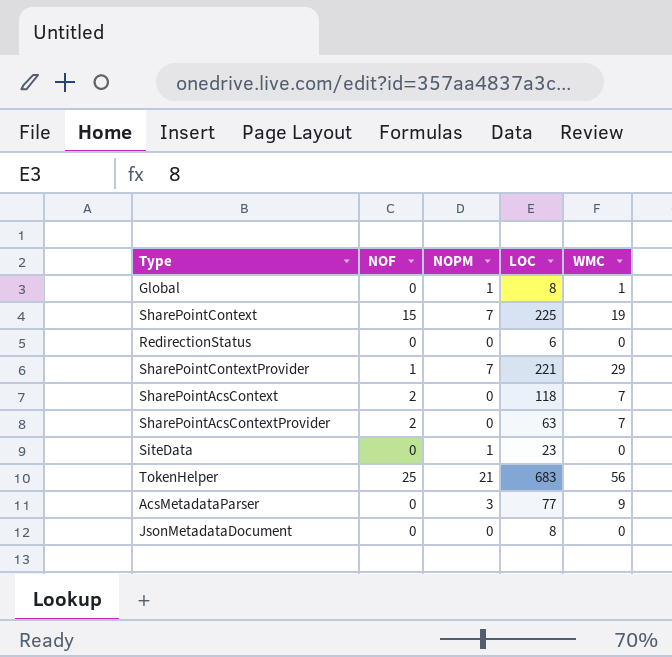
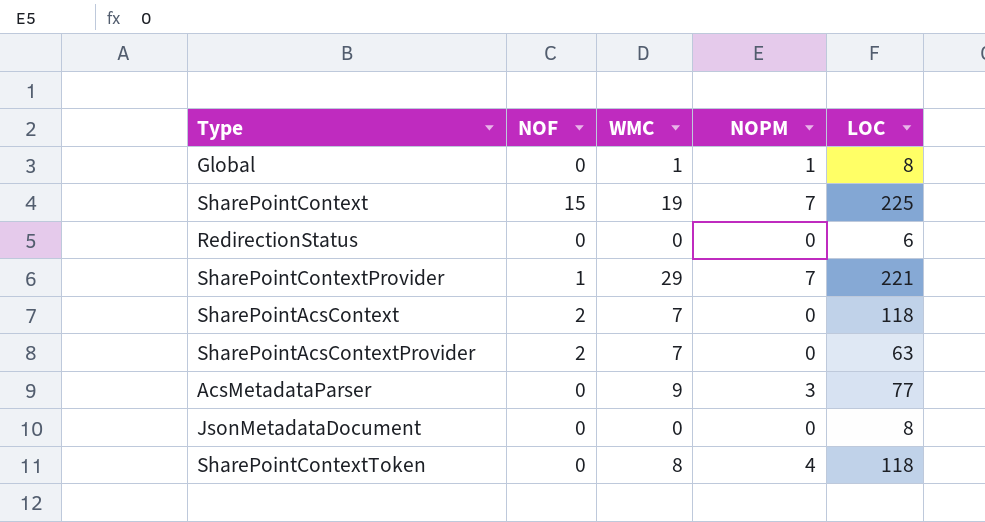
column WMC | position: 5 -> 3
row SiteData: 0 | 1 | 23 | 0 -> none
row TokenHelper: 25 | 21 | 683 | 56 -> none
row SharePointContextToken: none -> 0 | 8 | 4 | 118

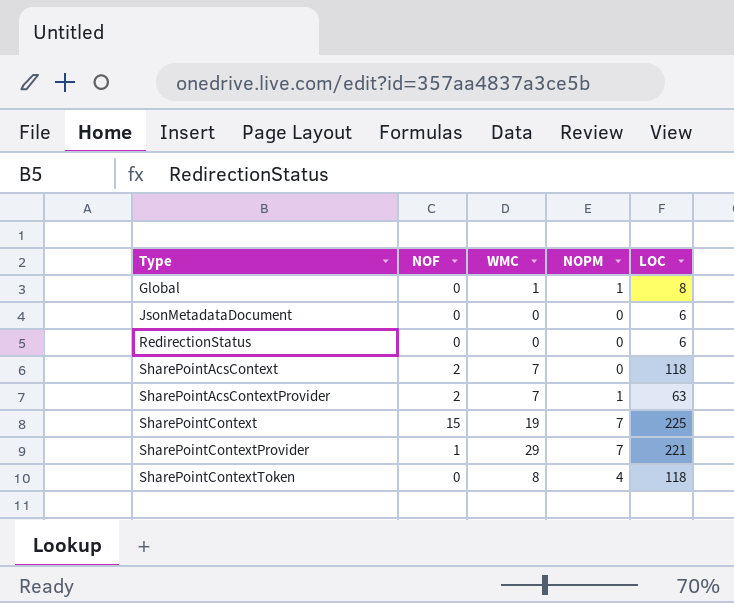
row order: none -> Type ascending
row AcsMetadataParser: 0 | 9 | 3 | 77 -> none
JsonMetadataDocument | LOC: 8 -> 6
SharePointAcsContextProvider | NOPM: 0 -> 1

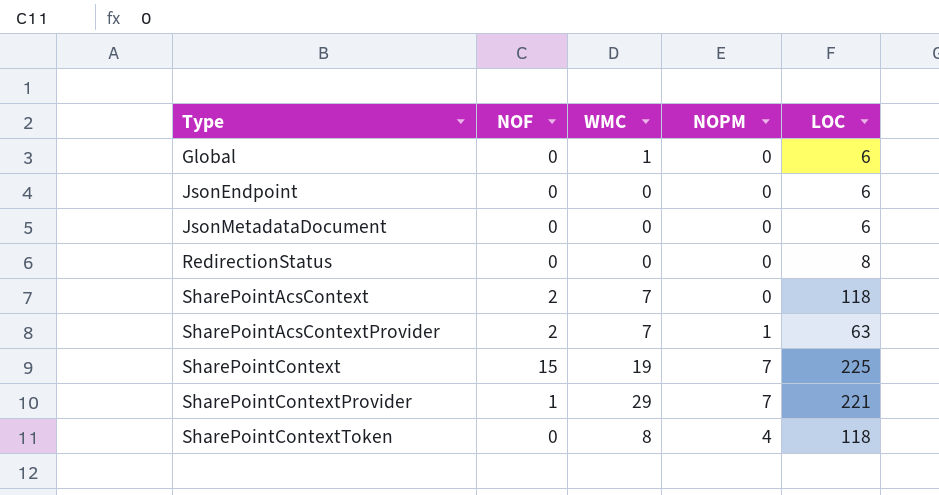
Global | NOPM: 1 -> 0
Global | LOC: 8 -> 6
row JsonEndpoint: none -> 0 | 0 | 0 | 6
RedirectionStatus | LOC: 6 -> 8

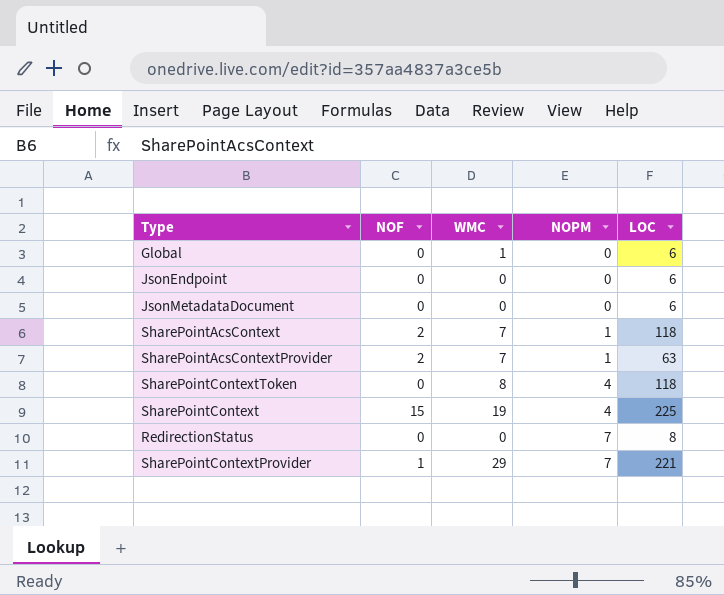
row order: Type ascending -> NOPM ascending
SharePointAcsContext | NOPM: 0 -> 1
SharePointContext | NOPM: 7 -> 4
RedirectionStatus | NOPM: 0 -> 7

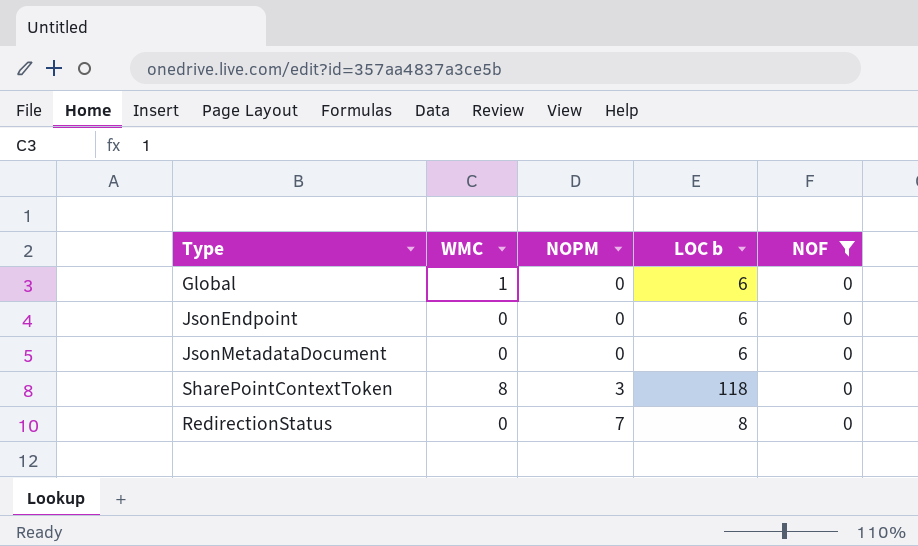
filter: none -> NOF = 0
column name: LOC -> LOC b
column NOF | position: 2 -> 5
SharePointContextToken | NOPM: 4 -> 3

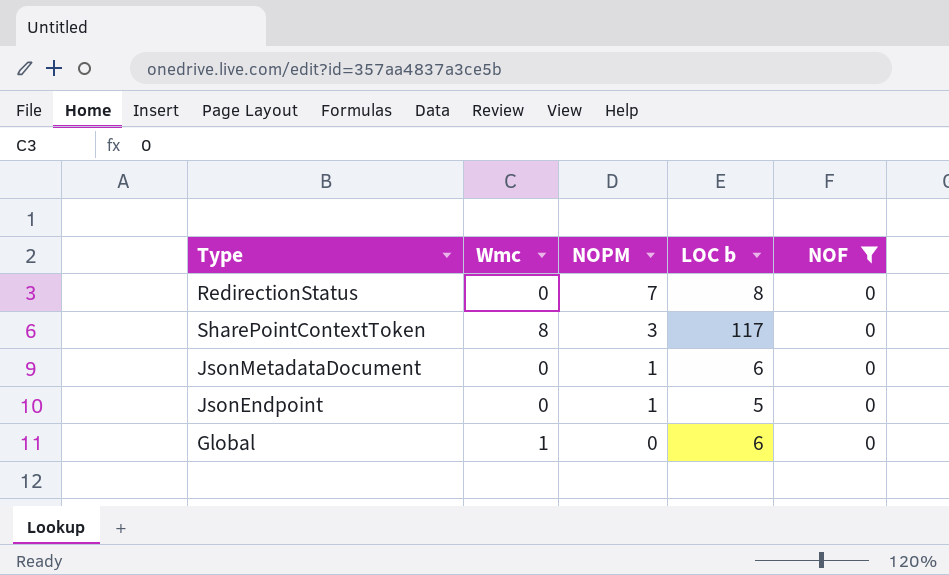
row order: NOPM ascending -> NOPM descending
column name: WMC -> Wmc
SharePointContextToken | LOC b: 118 -> 117
JsonMetadataDocument | NOPM: 0 -> 1
JsonEndpoint | NOPM: 0 -> 1
JsonEndpoint | LOC b: 6 -> 5

